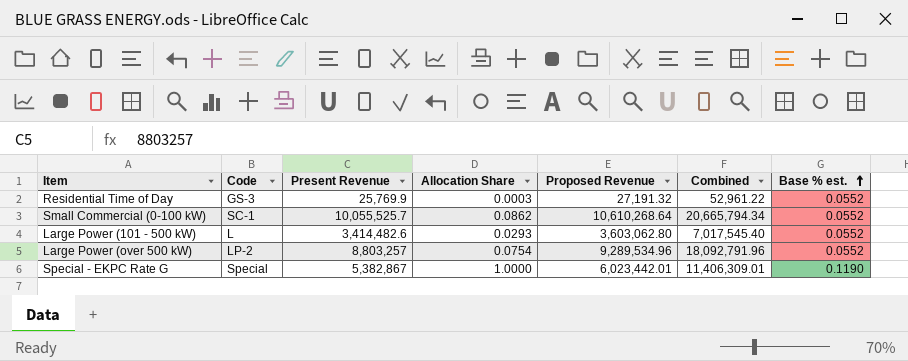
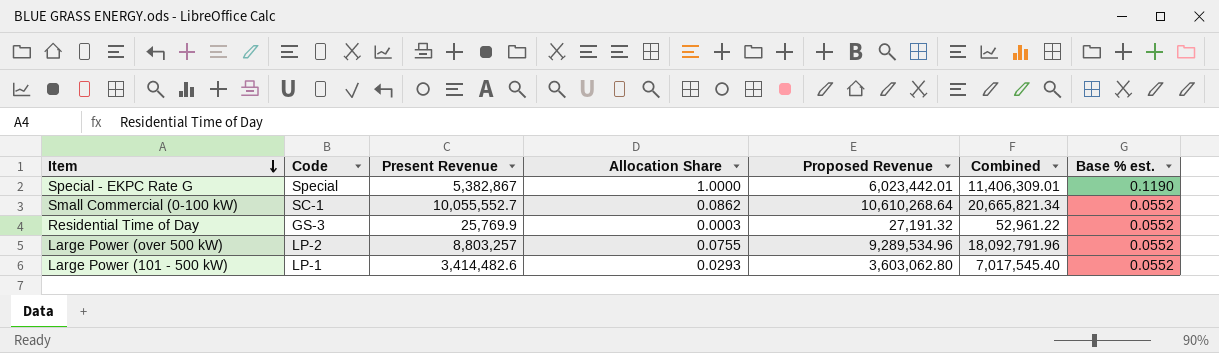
row order: Base % est. ascending -> Item descending
Small Commercial (0-100 kW) | Present Revenue: 10,055,525.7 -> 10,055,552.7
Small Commercial (0-100 kW) | Combined: 20,665,794.34 -> 20,665,821.34
Large Power (over 500 kW) | Allocation Share: 0.0754 -> 0.0755
Large Power (101 - 500 kW) | Code: L -> LP-1

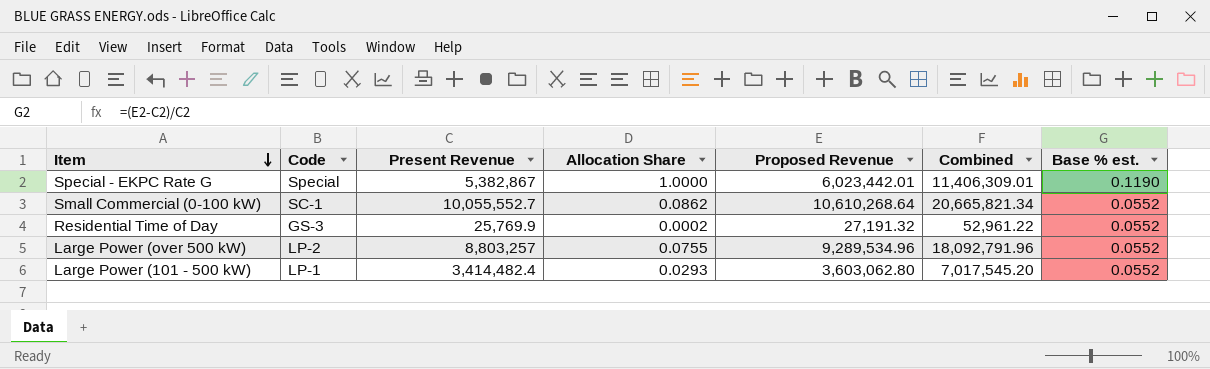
Residential Time of Day | Allocation Share: 0.0003 -> 0.0002
Large Power (101 - 500 kW) | Present Revenue: 3,414,482.6 -> 3,414,482.4
Large Power (101 - 500 kW) | Combined: 7,017,545.40 -> 7,017,545.20

